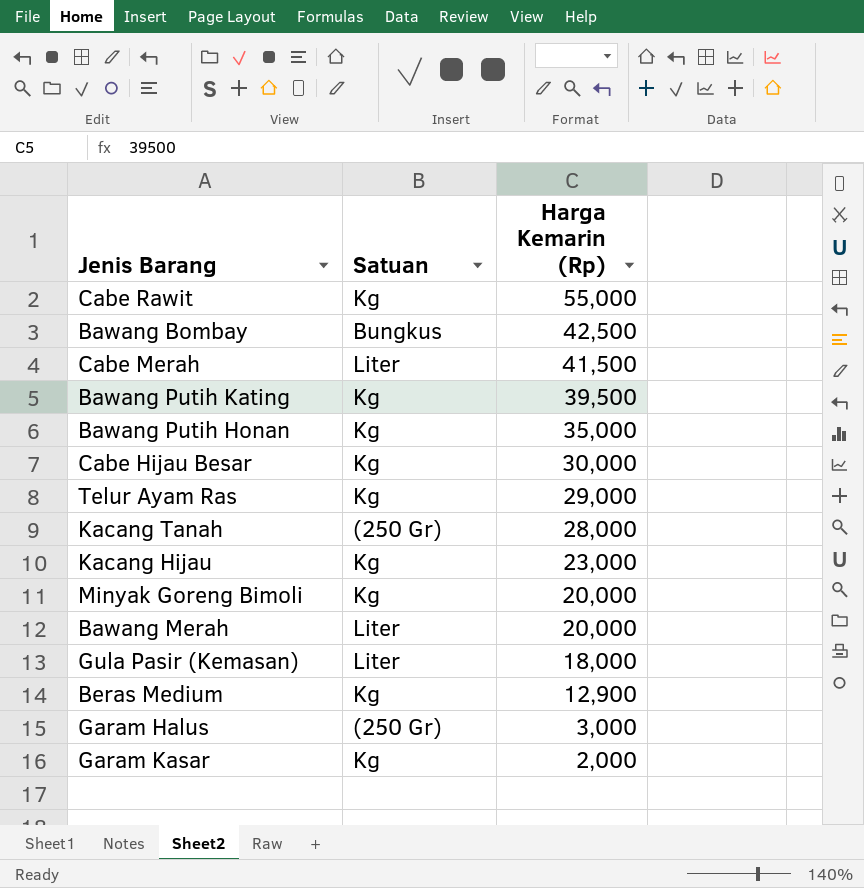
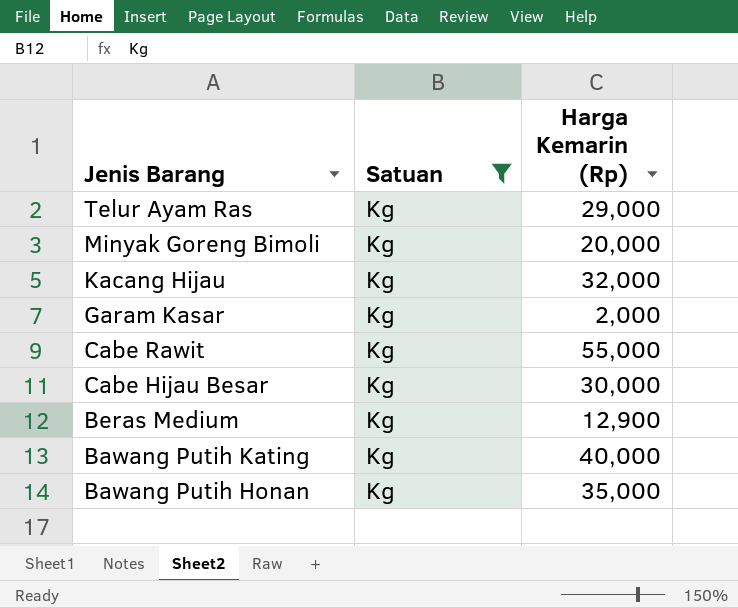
filter: none -> Satuan = Kg
row order: Harga Kemarin (Rp) descending -> Jenis Barang descending
Kacang Hijau | Harga Kemarin (Rp): 23,000 -> 32,000
Bawang Putih Kating | Harga Kemarin (Rp): 39,500 -> 40,000

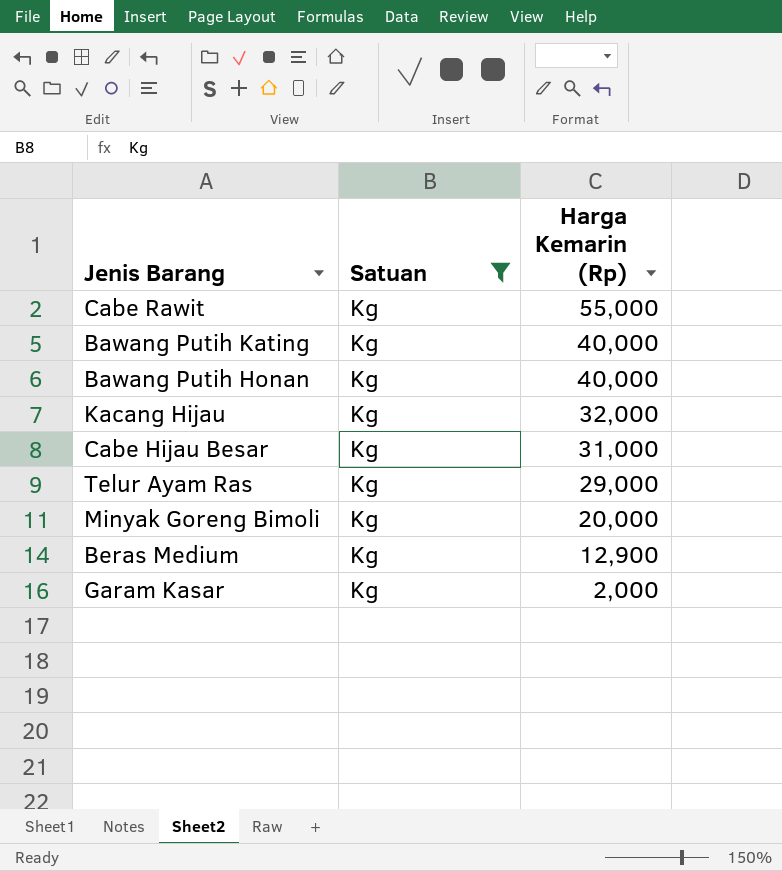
row order: Jenis Barang descending -> Harga Kemarin (Rp) descending
Bawang Putih Honan | Harga Kemarin (Rp): 35,000 -> 40,000
Cabe Hijau Besar | Harga Kemarin (Rp): 30,000 -> 31,000

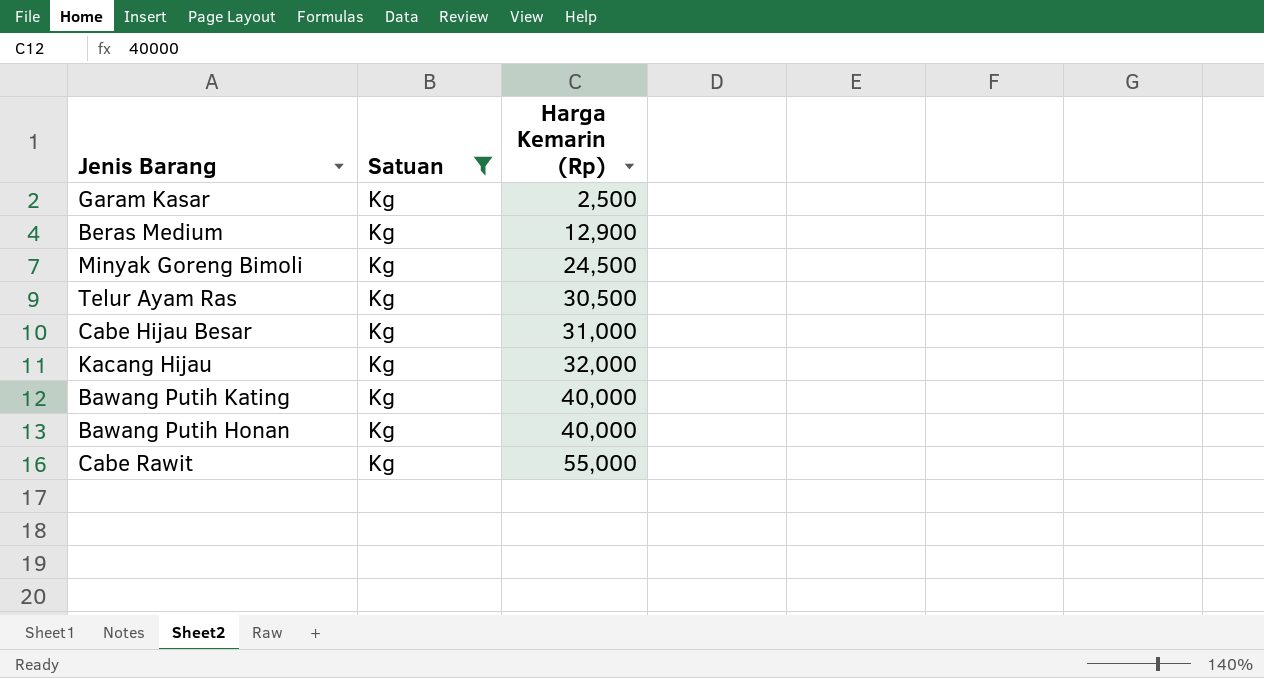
row order: Harga Kemarin (Rp) descending -> Harga Kemarin (Rp) ascending
Garam Kasar | Harga Kemarin (Rp): 2,000 -> 2,500
Minyak Goreng Bimoli | Harga Kemarin (Rp): 20,000 -> 24,500
Telur Ayam Ras | Harga Kemarin (Rp): 29,000 -> 30,500

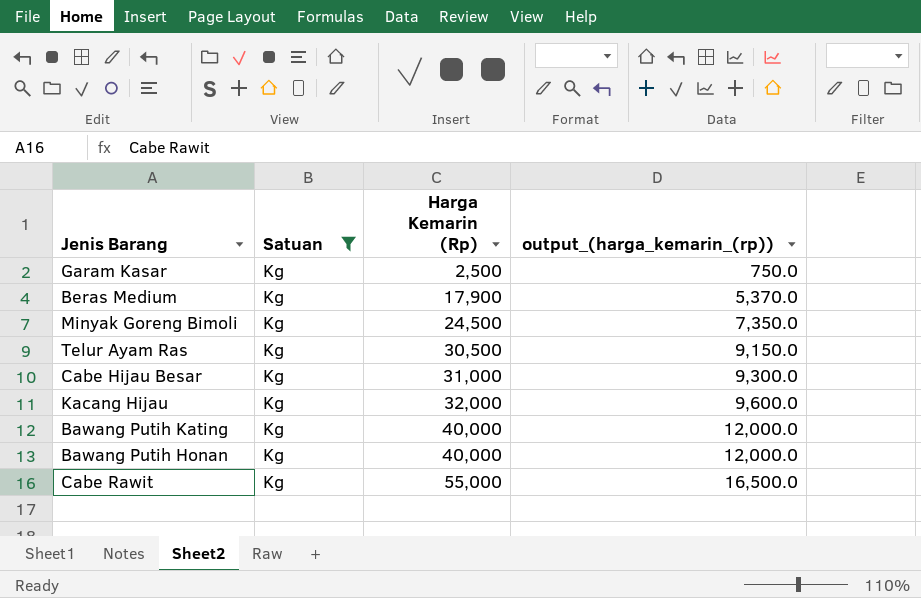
column output_(harga_kemarin_(rp)) | formula: none -> [Harga Kemarin (Rp)] * 0.3
Beras Medium | Harga Kemarin (Rp): 12,900 -> 17,900

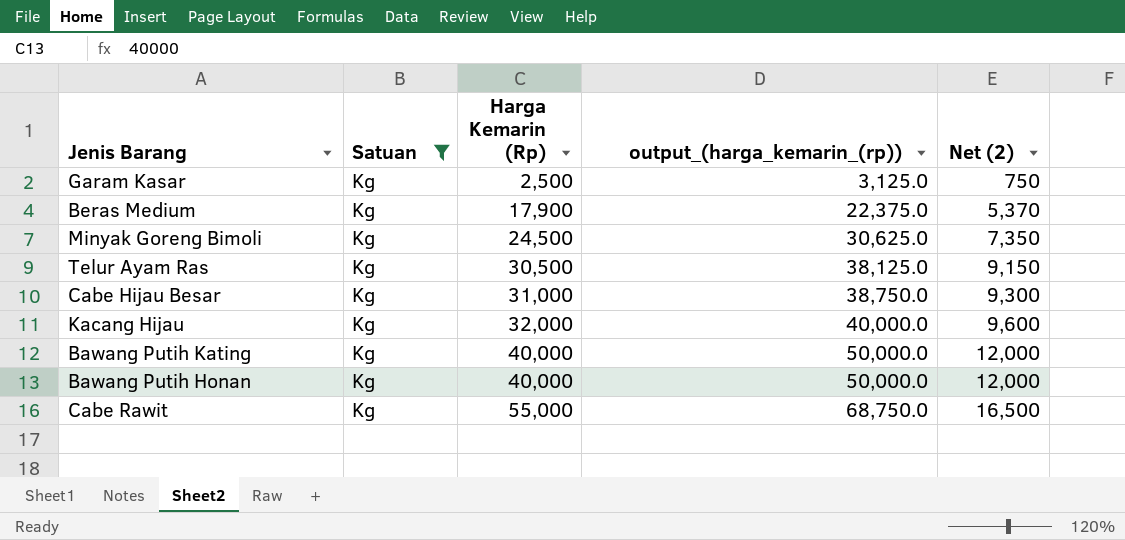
column output_(harga_kemarin_(rp)) | formula: [Harga Kemarin (Rp)] * 0.3 -> [Harga Kemarin (Rp)] * 1.25
column Net (2) | formula: none -> [Harga Kemarin (Rp)] * 0.3

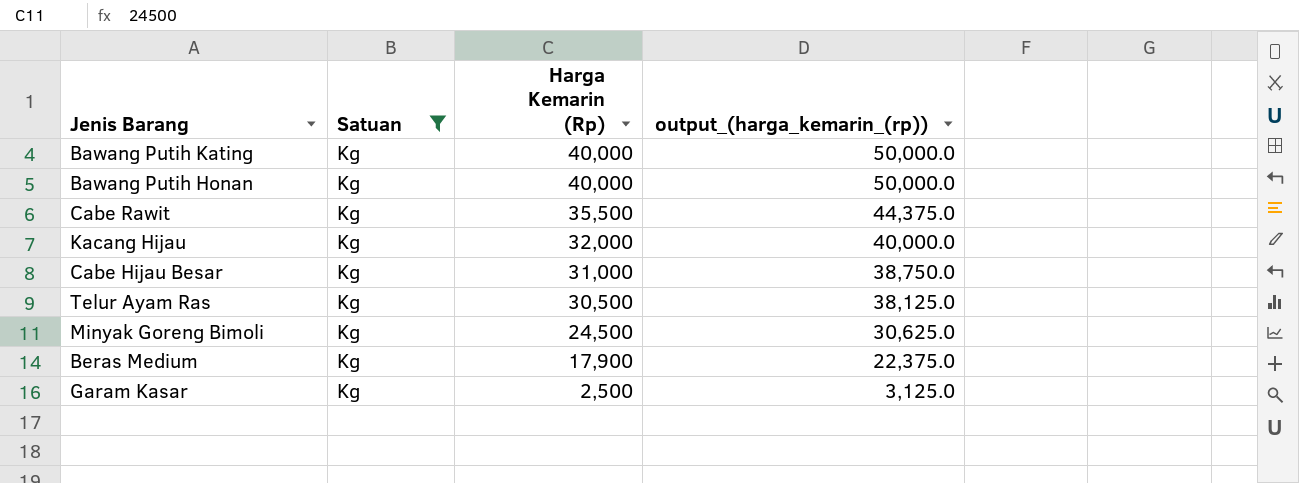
row order: Harga Kemarin (Rp) ascending -> Harga Kemarin (Rp) descending
column Net (2) | formula: [Harga Kemarin (Rp)] * 0.3 -> none
Cabe Rawit | Harga Kemarin (Rp): 55,000 -> 35,500
Cabe Rawit | output_(harga_kemarin_(rp)): 68,750.0 -> 44,375.0

